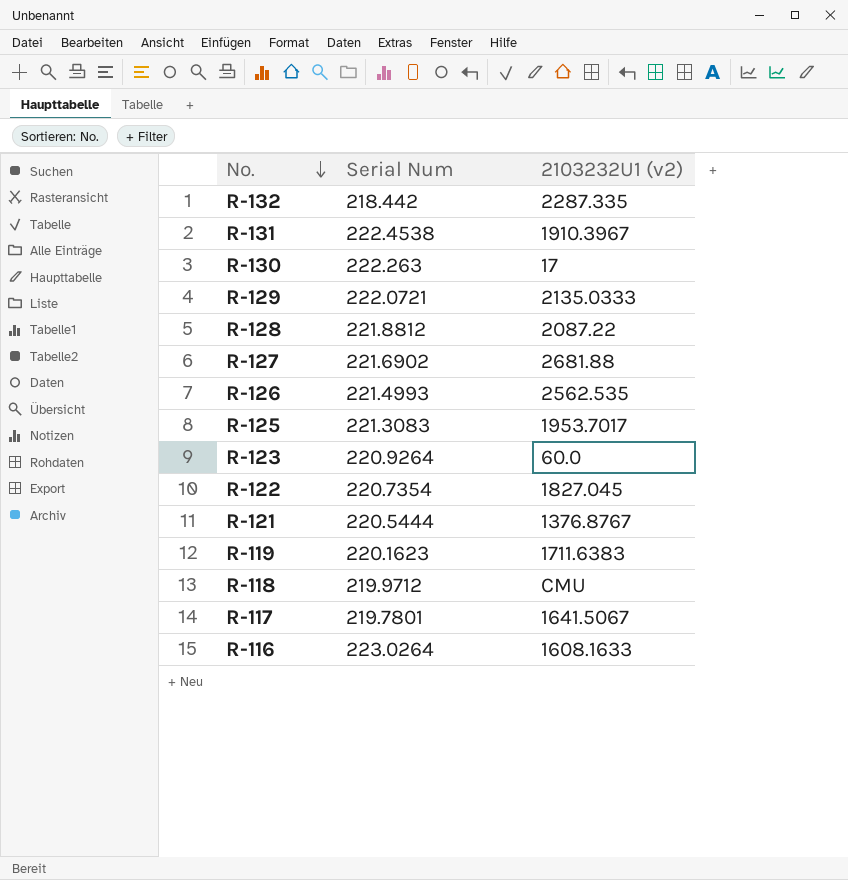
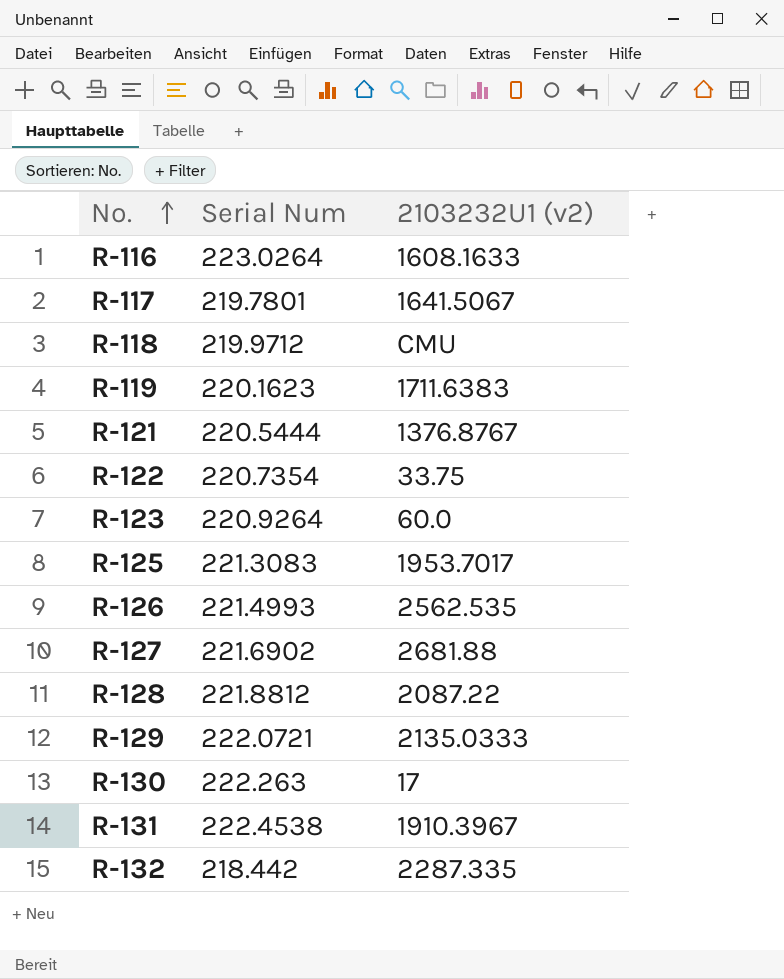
row order: No. descending -> No. ascending
R-122 | 2103232U1 (v2): 1827.045 -> 33.75

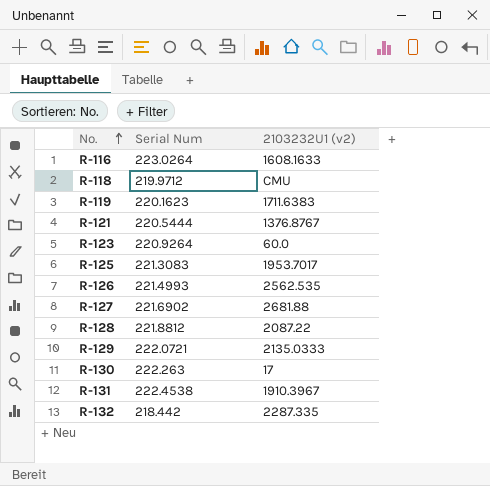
row R-117: 219.7801 | 1641.5067 -> none
row R-122: 220.7354 | 33.75 -> none

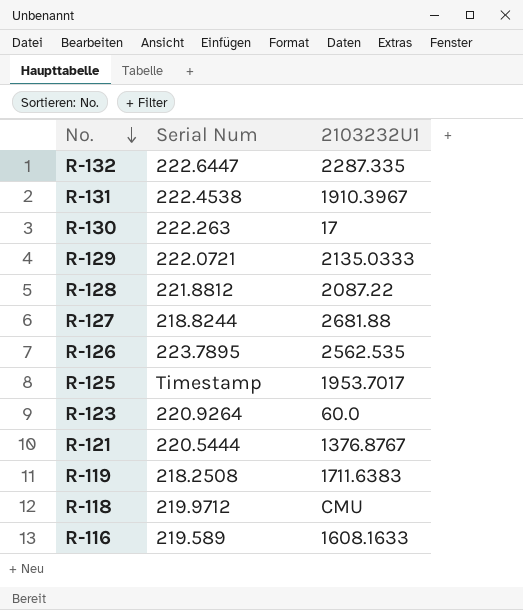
row order: No. ascending -> No. descending
column name: 2103232U1 (v2) -> 2103232U1
R-132 | Serial Num: 218.442 -> 222.6447
R-127 | Serial Num: 221.6902 -> 218.8244
R-126 | Serial Num: 221.4993 -> 223.7895
R-125 | Serial Num: 221.3083 -> Timestamp
R-119 | Serial Num: 220.1623 -> 218.2508
R-116 | Serial Num: 223.0264 -> 219.589

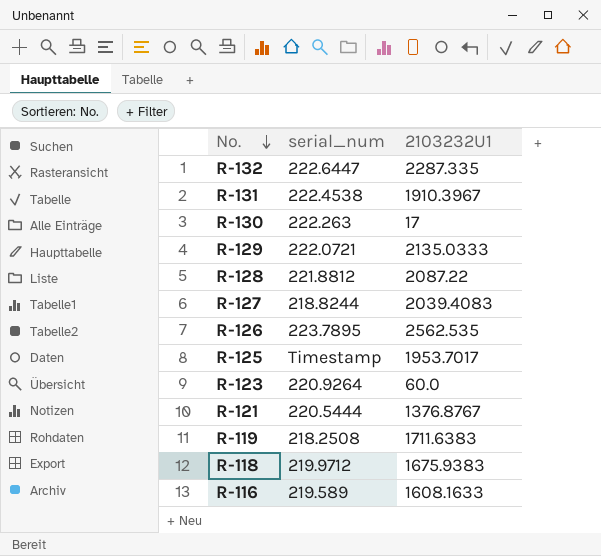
column name: Serial Num -> serial_num
R-127 | 2103232U1: 2681.88 -> 2039.4083
R-118 | 2103232U1: CMU -> 1675.9383

